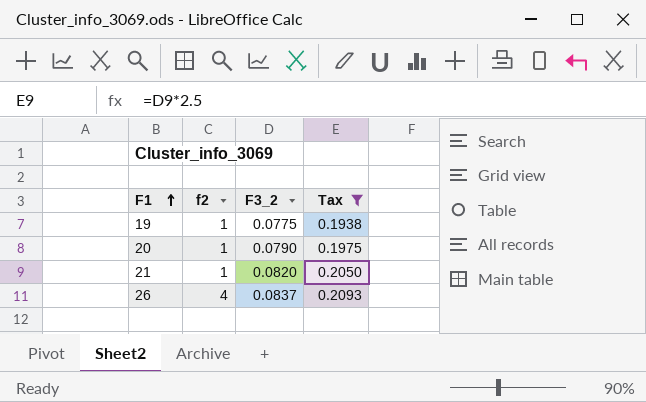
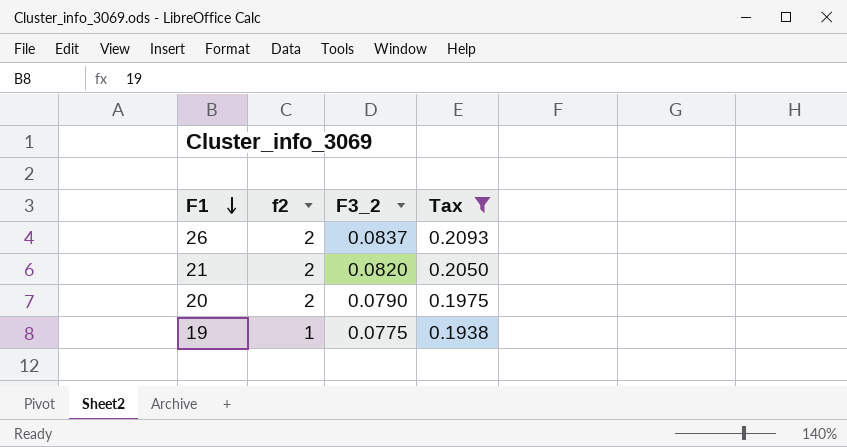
row order: F1 ascending -> F1 descending
26 | f2: 4 -> 2
21 | f2: 1 -> 2
20 | f2: 1 -> 2

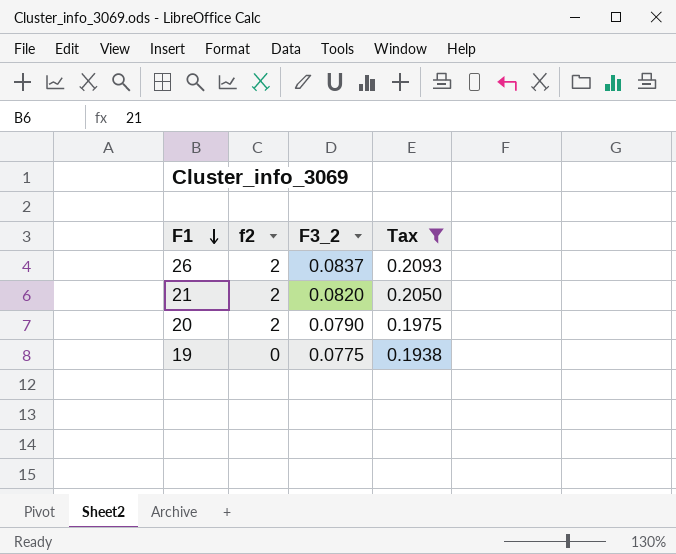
19 | f2: 1 -> 0

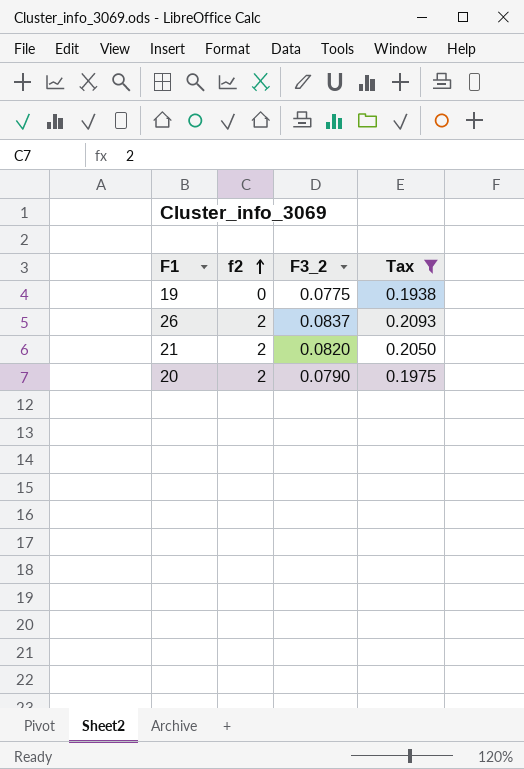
row order: F1 descending -> f2 ascending

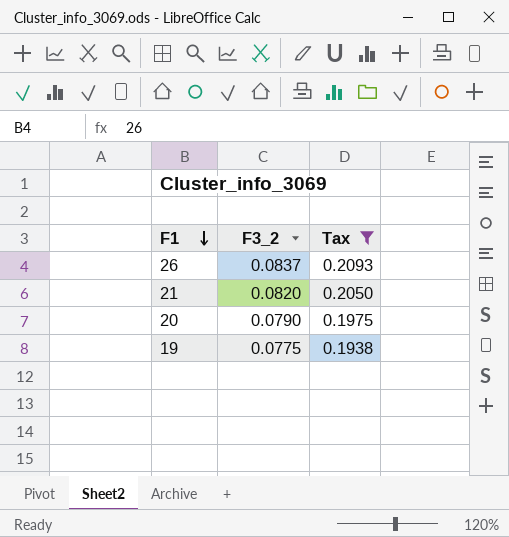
row order: f2 ascending -> F1 descending
column f2 | position: 2 -> none

